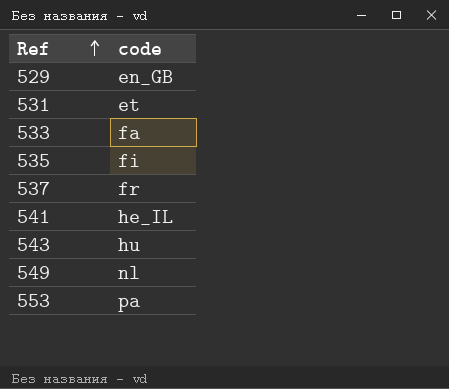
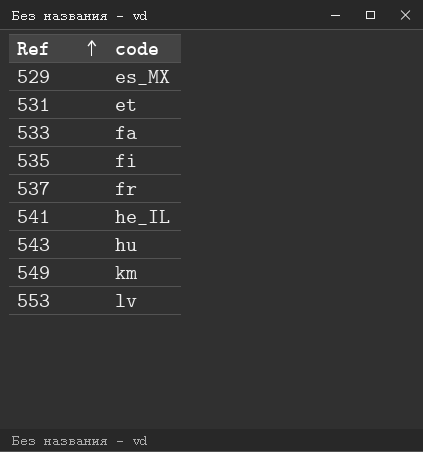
529 | code: en_GB -> es_MX
549 | code: nl -> km
553 | code: pa -> lv

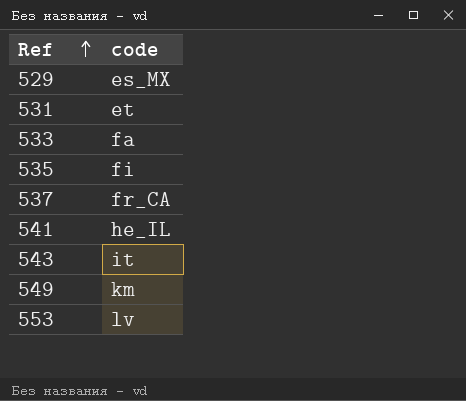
537 | code: fr -> fr_CA
543 | code: hu -> it

